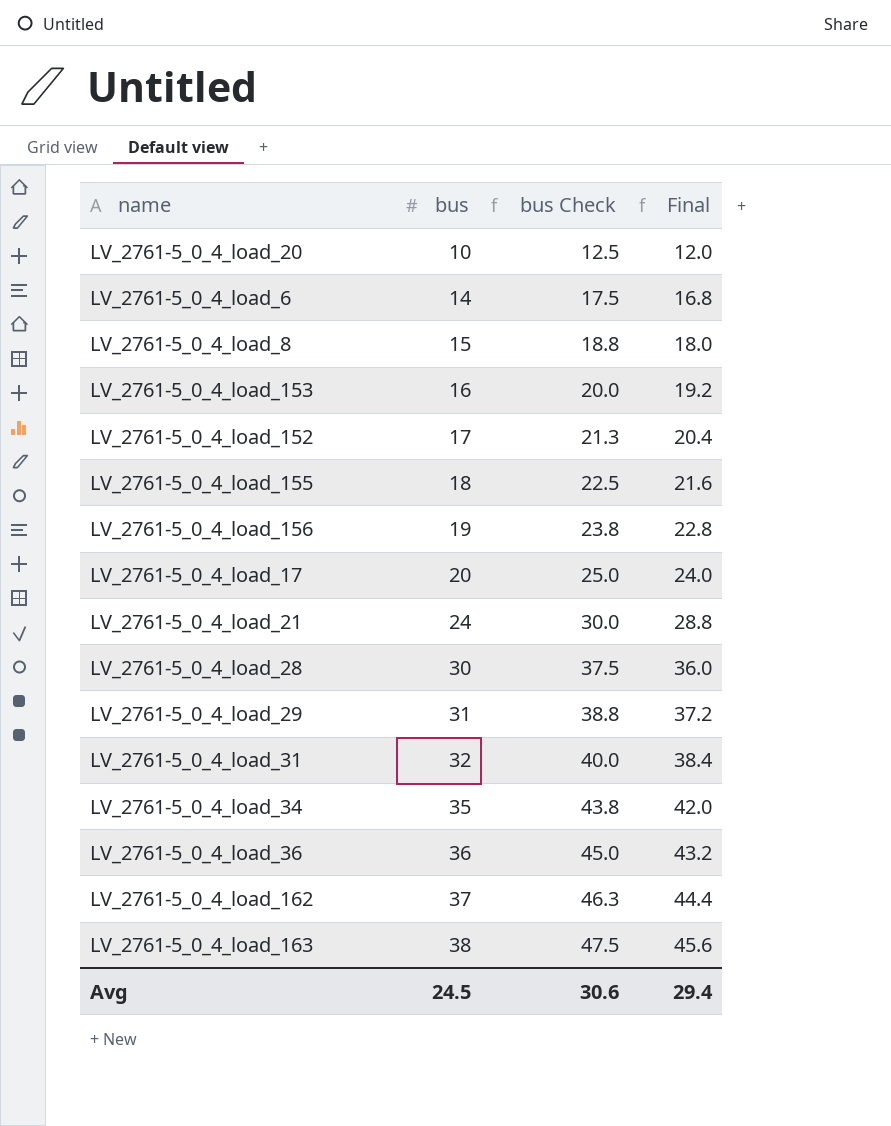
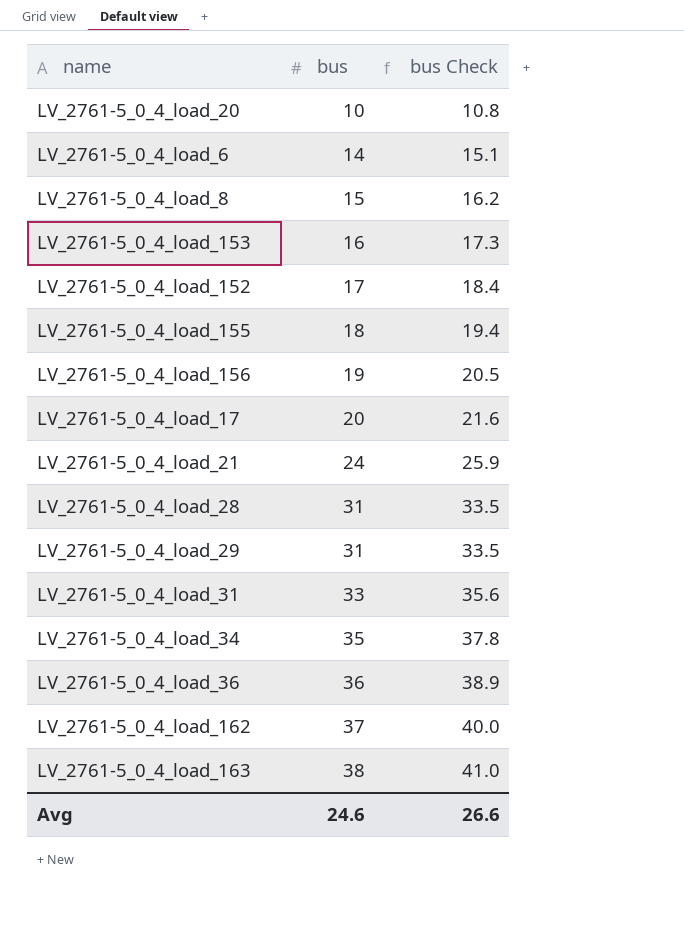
column Final | formula: [bus] * 1.2 -> none
column bus Check | formula: [bus] * 1.25 -> [bus] * 1.08
LV_2761-5_0_4_load_28 | bus: 30 -> 31
LV_2761-5_0_4_load_31 | bus: 32 -> 33
Avg | bus: 24.5 -> 24.6
Avg | bus Check: 30.6 -> 26.6

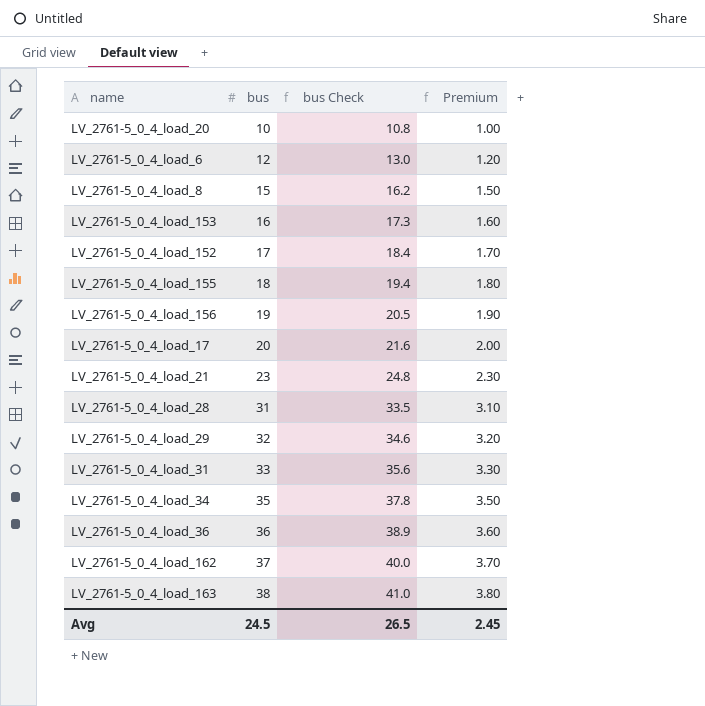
column Premium | formula: none -> [bus] * 0.1
LV_2761-5_0_4_load_6 | bus: 14 -> 12
LV_2761-5_0_4_load_6 | bus Check: 15.1 -> 13.0
LV_2761-5_0_4_load_21 | bus: 24 -> 23
LV_2761-5_0_4_load_21 | bus Check: 25.9 -> 24.8
LV_2761-5_0_4_load_29 | bus: 31 -> 32
LV_2761-5_0_4_load_29 | bus Check: 33.5 -> 34.6
Avg | bus: 24.6 -> 24.5
Avg | bus Check: 26.6 -> 26.5

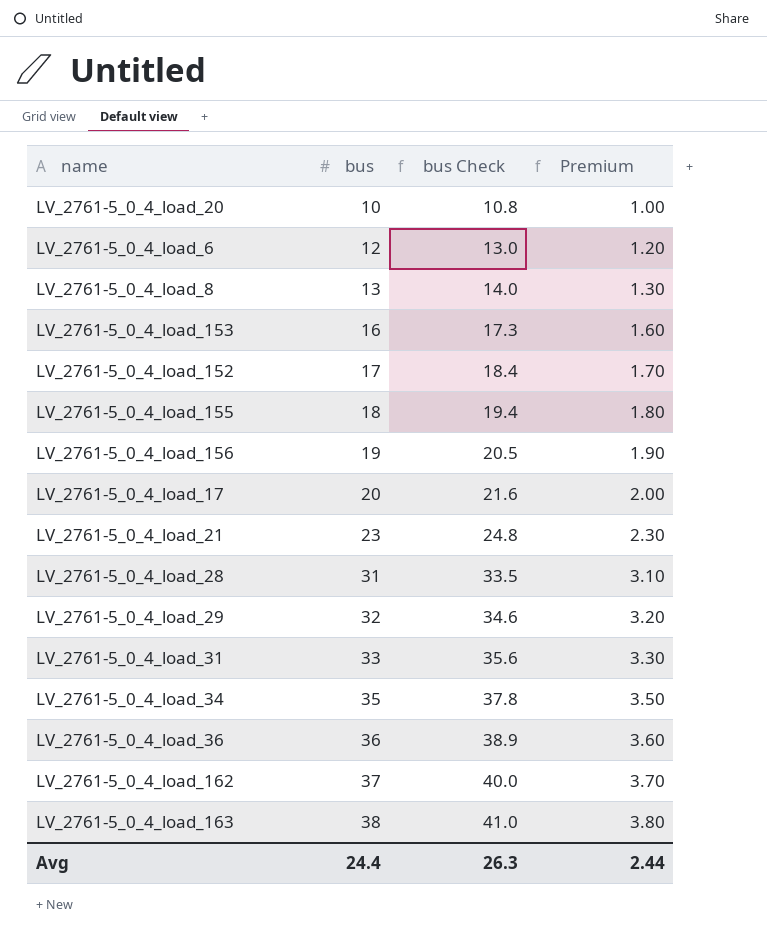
LV_2761-5_0_4_load_8 | bus: 15 -> 13
LV_2761-5_0_4_load_8 | bus Check: 16.2 -> 14.0
LV_2761-5_0_4_load_8 | Premium: 1.50 -> 1.30
Avg | bus: 24.5 -> 24.4
Avg | bus Check: 26.5 -> 26.3
Avg | Premium: 2.45 -> 2.44

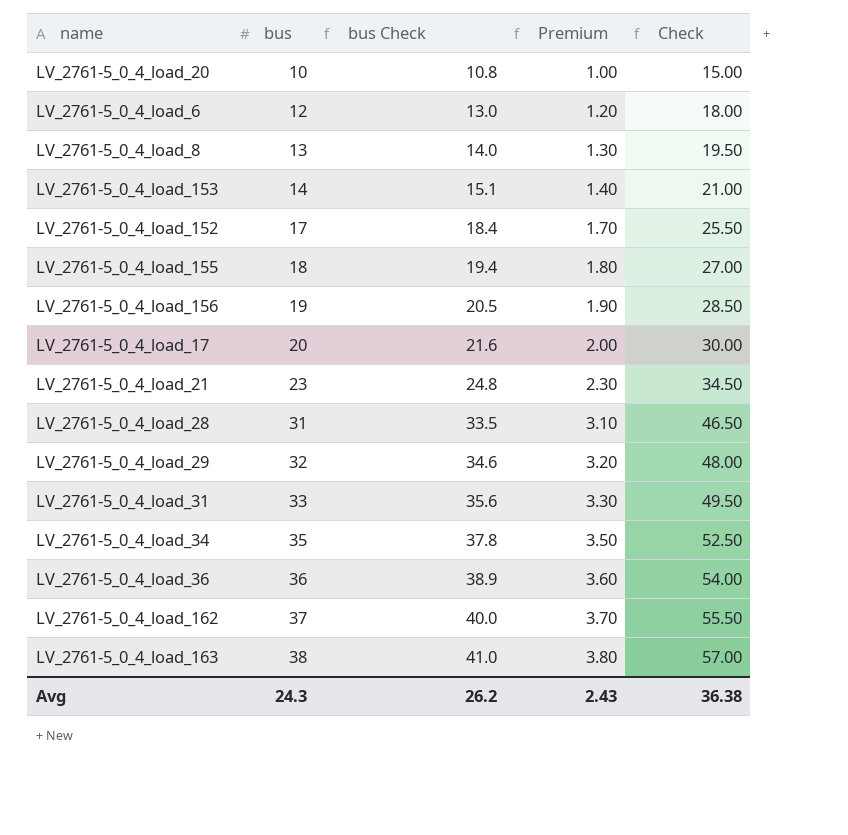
column Check | formula: none -> [bus] * 1.5
LV_2761-5_0_4_load_153 | bus: 16 -> 14
LV_2761-5_0_4_load_153 | bus Check: 17.3 -> 15.1
LV_2761-5_0_4_load_153 | Premium: 1.60 -> 1.40
Avg | bus: 24.4 -> 24.3
Avg | bus Check: 26.3 -> 26.2
Avg | Premium: 2.44 -> 2.43

